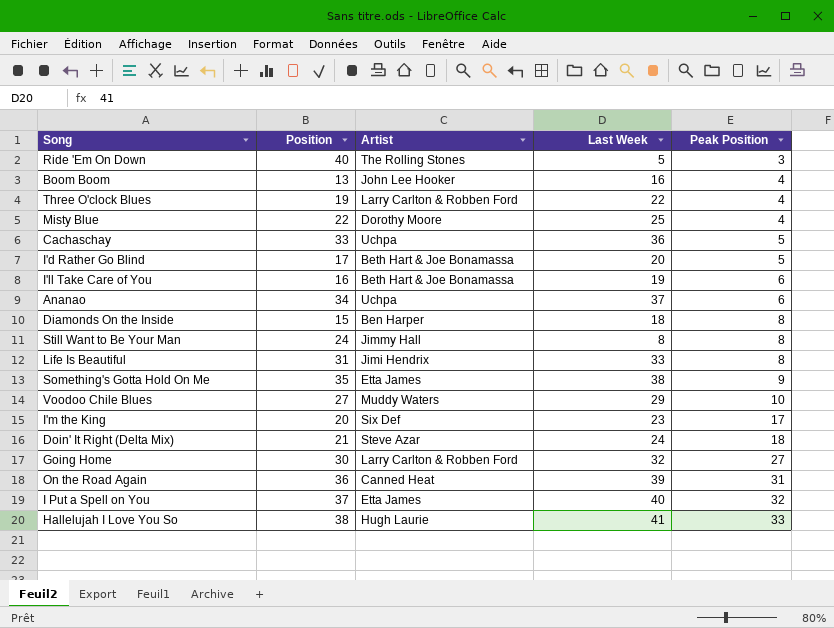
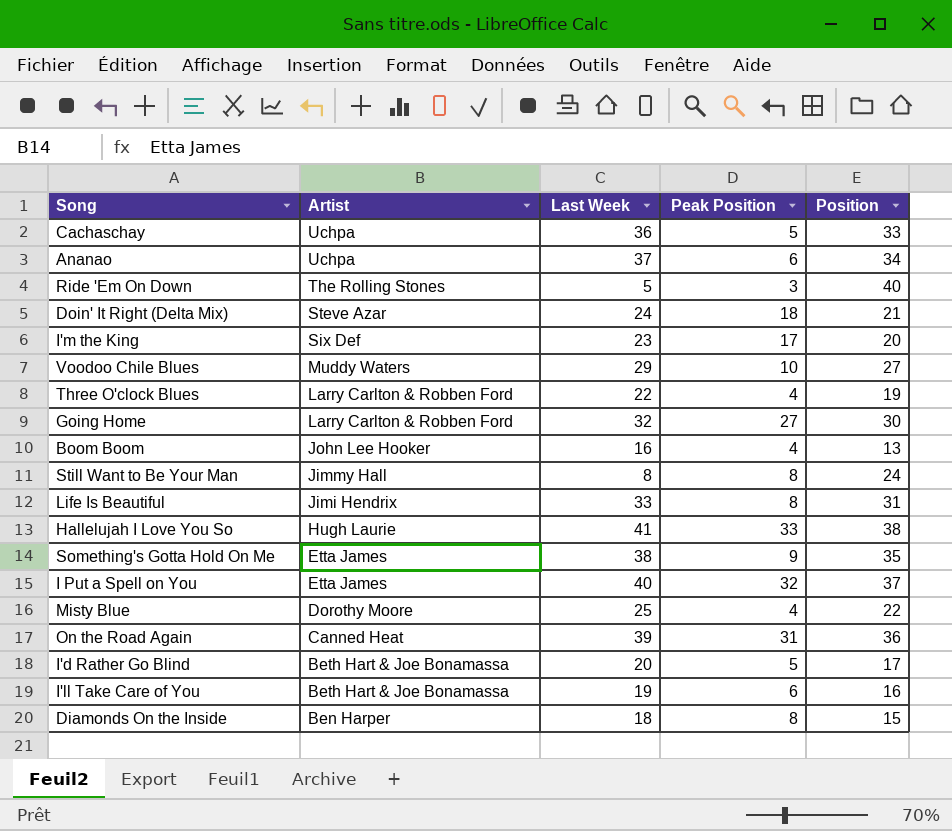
row order: Peak Position ascending -> Artist descending
column Position | position: 2 -> 5

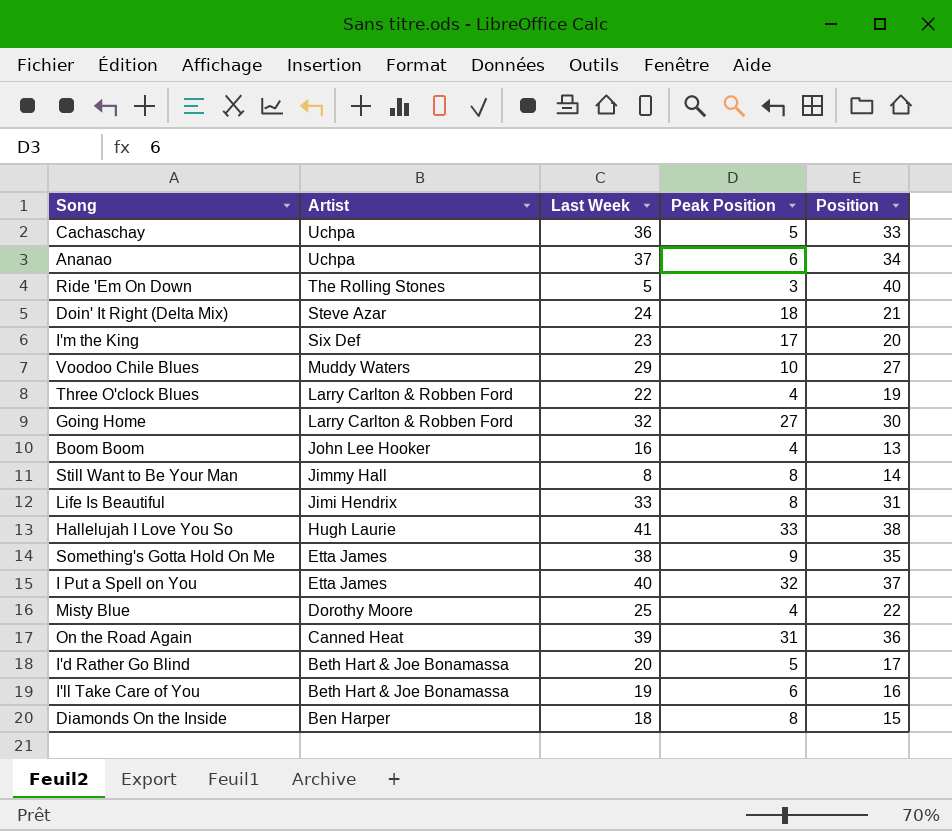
Still Want to Be Your Man | Position: 24 -> 14

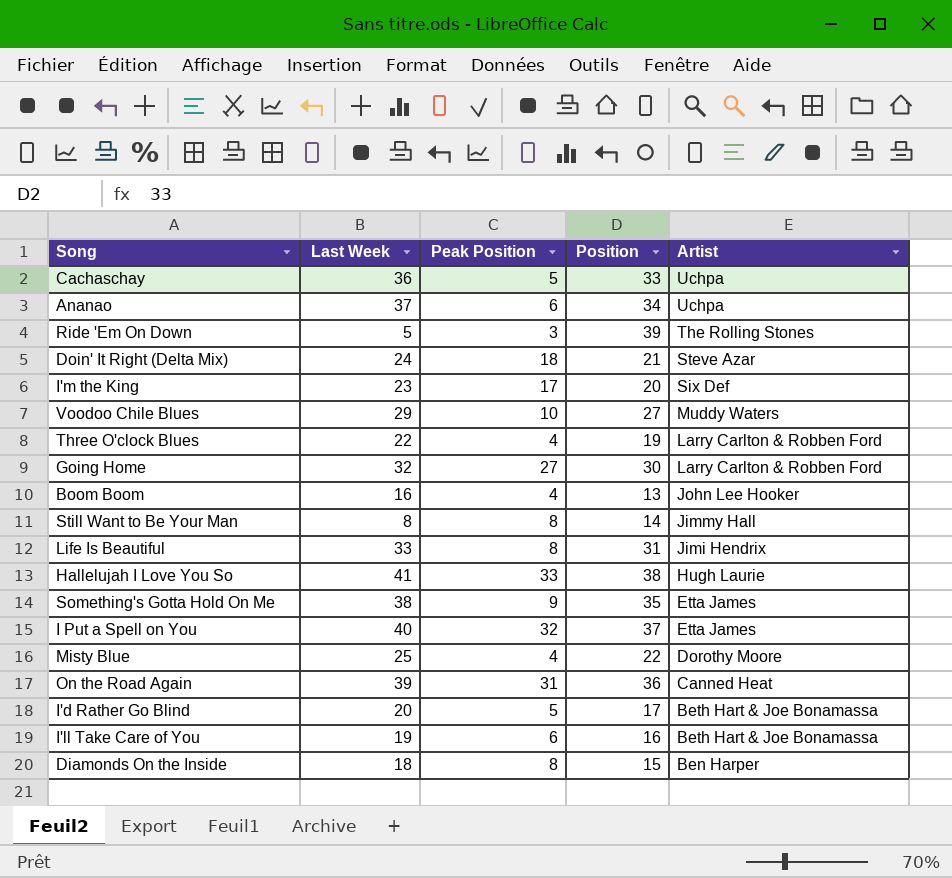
column Artist | position: 2 -> 5
Ride 'Em On Down | Position: 40 -> 39

